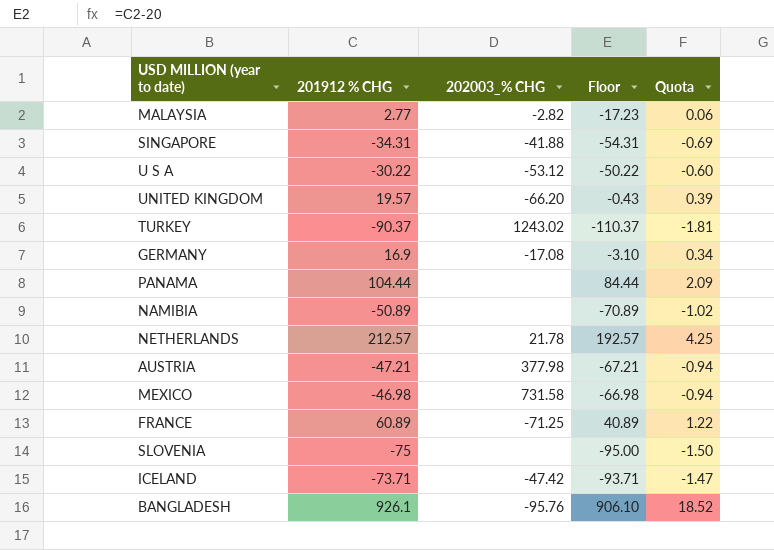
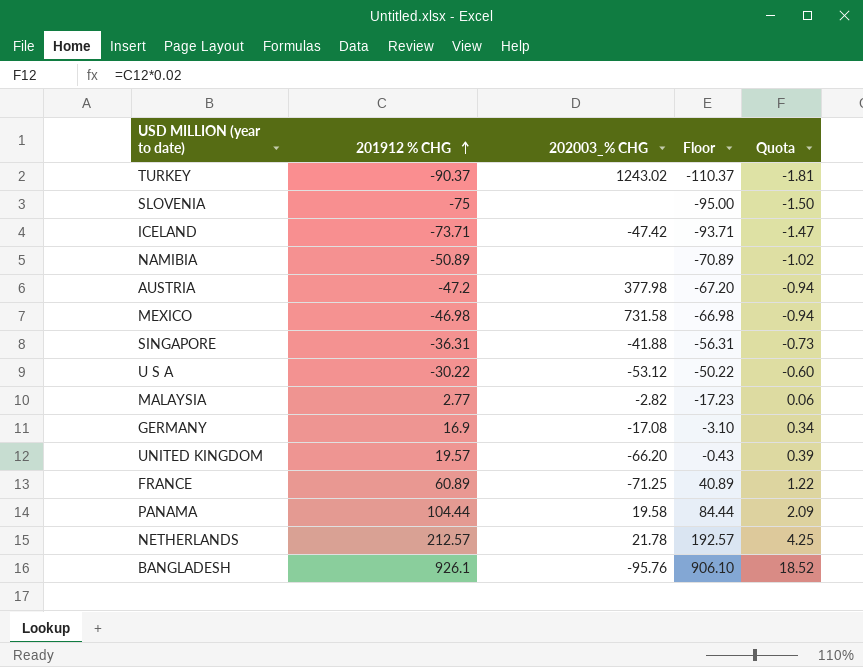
row order: none -> 201912 % CHG ascending
AUSTRIA | 201912 % CHG: -47.21 -> -47.2
AUSTRIA | Floor: -67.21 -> -67.20
SINGAPORE | 201912 % CHG: -34.31 -> -36.31
SINGAPORE | Floor: -54.31 -> -56.31
SINGAPORE | Quota: -0.69 -> -0.73
PANAMA | 202003_% CHG: none -> 19.58

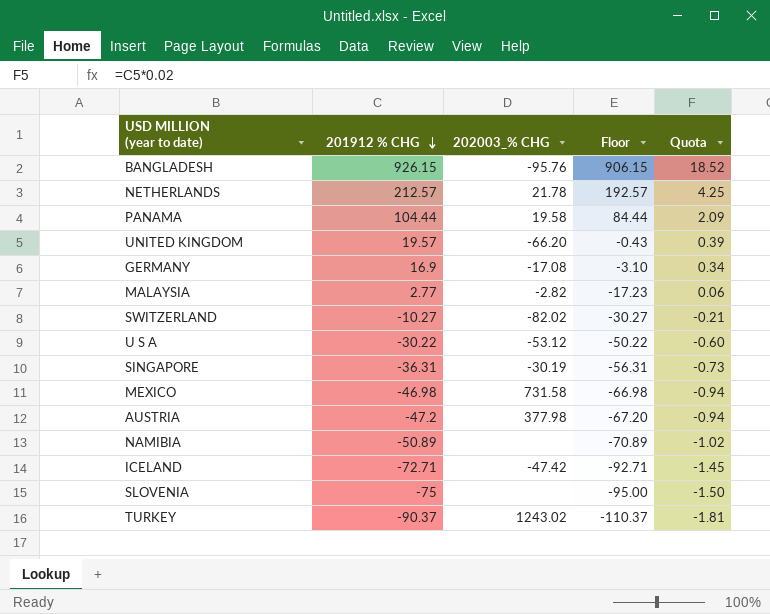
row order: 201912 % CHG ascending -> 201912 % CHG descending
row FRANCE: 60.89 | -71.25 | 40.89 | 1.22 -> none
BANGLADESH | 201912 % CHG: 926.1 -> 926.15
BANGLADESH | Floor: 906.10 -> 906.15
row SWITZERLAND: none -> -10.27 | -82.02 | -30.27 | -0.21
SINGAPORE | 202003_% CHG: -41.88 -> -30.19
ICELAND | 201912 % CHG: -73.71 -> -72.71
ICELAND | Floor: -93.71 -> -92.71
ICELAND | Quota: -1.47 -> -1.45

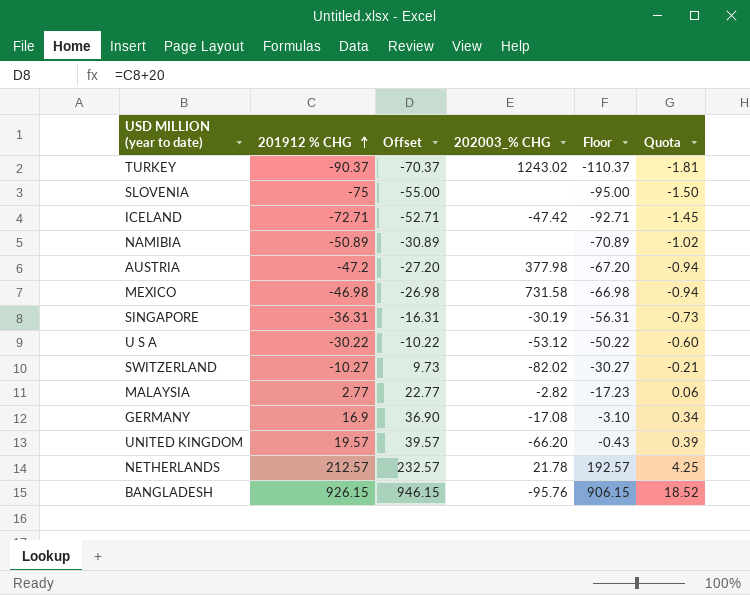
row order: 201912 % CHG descending -> 201912 % CHG ascending
column Offset | formula: none -> [201912 % CHG] + 20
row PANAMA: 104.44 | 19.58 | 84.44 | 2.09 -> none

